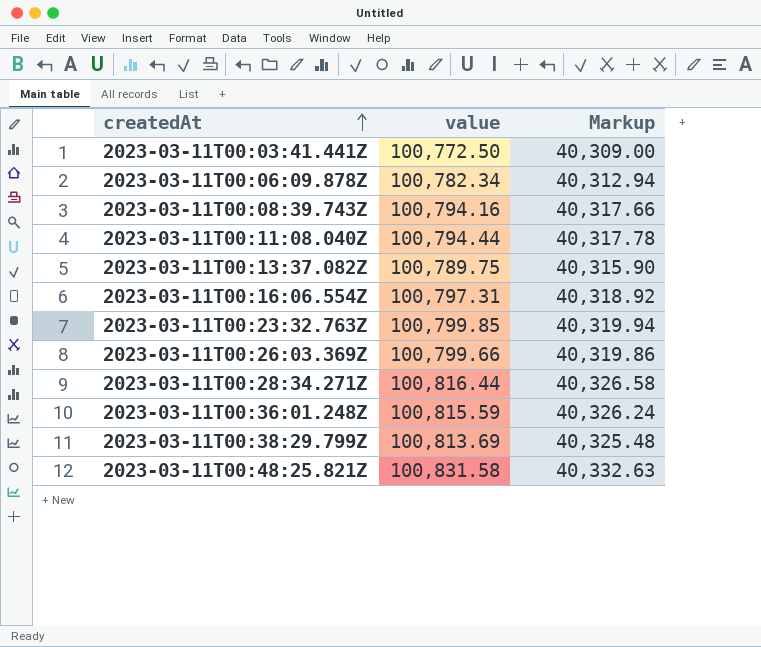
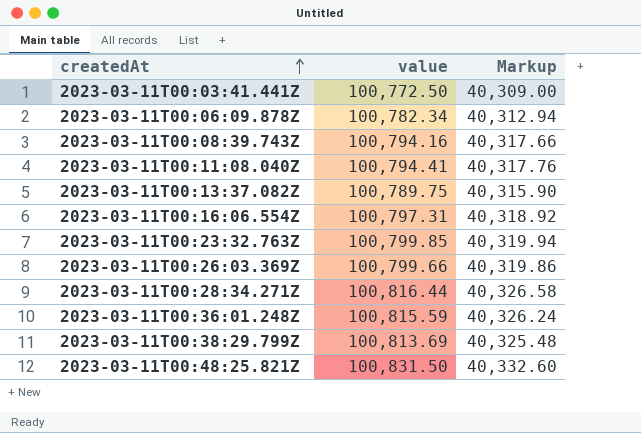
2023-03-11T00:11:08.040Z | value: 100,794.44 -> 100,794.41
2023-03-11T00:11:08.040Z | Markup: 40,317.78 -> 40,317.76
2023-03-11T00:48:25.821Z | value: 100,831.58 -> 100,831.50
2023-03-11T00:48:25.821Z | Markup: 40,332.63 -> 40,332.60

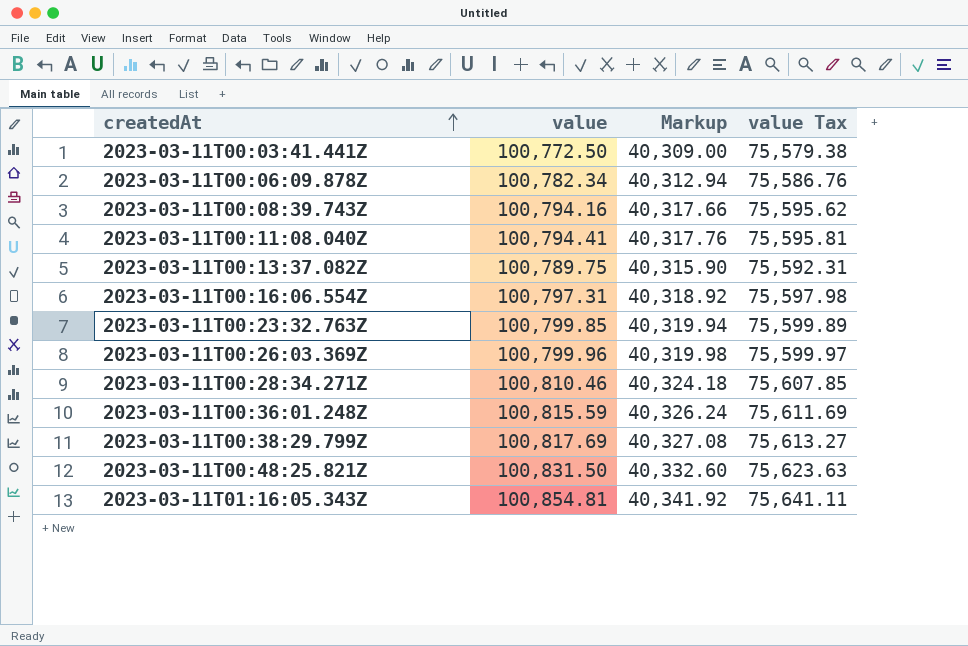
column value Tax | formula: none -> [value] * 0.75
2023-03-11T00:26:03.369Z | value: 100,799.66 -> 100,799.96
2023-03-11T00:26:03.369Z | Markup: 40,319.86 -> 40,319.98
2023-03-11T00:28:34.271Z | value: 100,816.44 -> 100,810.46
2023-03-11T00:28:34.271Z | Markup: 40,326.58 -> 40,324.18
2023-03-11T00:38:29.799Z | value: 100,813.69 -> 100,817.69
2023-03-11T00:38:29.799Z | Markup: 40,325.48 -> 40,327.08
row 2023-03-11T01:16:05.343Z: none -> 100,854.81 | 40,341.92 | 75,641.11

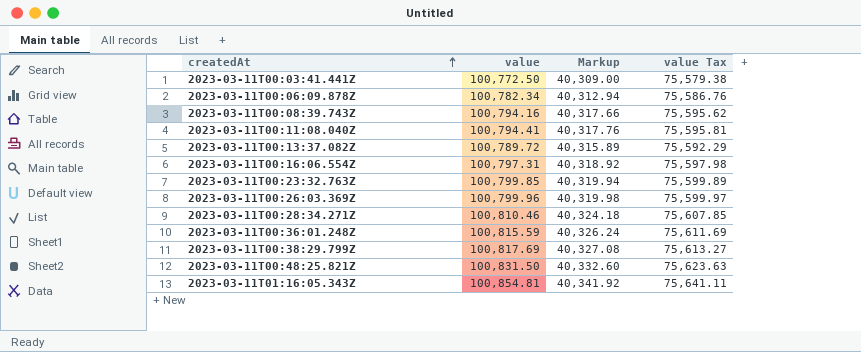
2023-03-11T00:13:37.082Z | value: 100,789.75 -> 100,789.72
2023-03-11T00:13:37.082Z | Markup: 40,315.90 -> 40,315.89
2023-03-11T00:13:37.082Z | value Tax: 75,592.31 -> 75,592.29

